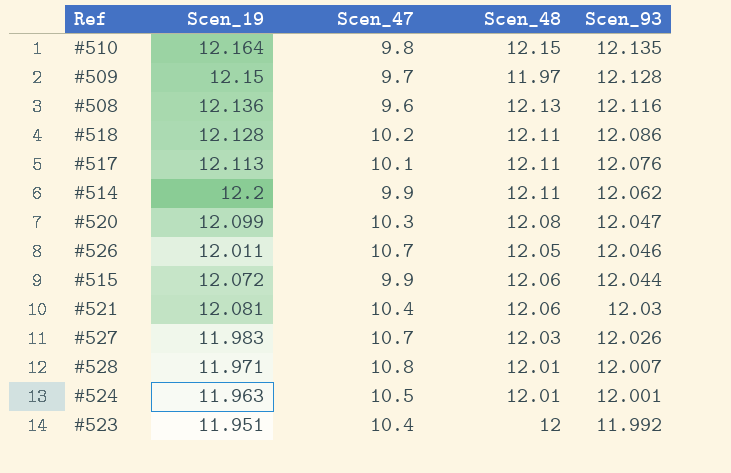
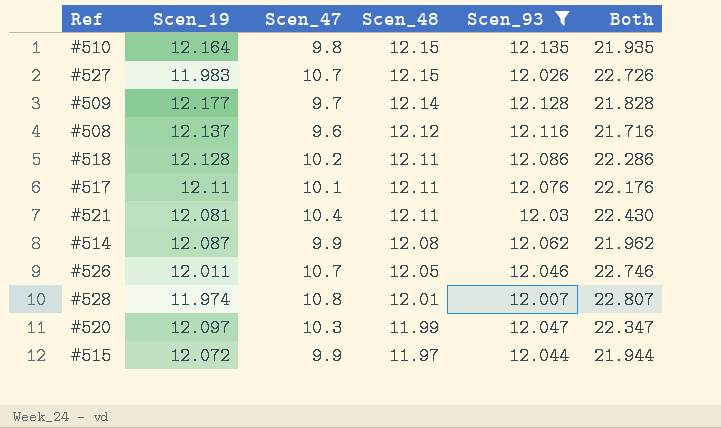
filter: none -> Scen_93 >= 12.007
row order: Scen_93 descending -> Scen_48 descending
column Both | formula: none -> [Scen_47] + [Scen_93]
#527 | Scen_48: 12.03 -> 12.15
#509 | Scen_19: 12.15 -> 12.177
#509 | Scen_48: 11.97 -> 12.14
#508 | Scen_19: 12.136 -> 12.137
#508 | Scen_48: 12.13 -> 12.12
#517 | Scen_19: 12.113 -> 12.11
#521 | Scen_48: 12.06 -> 12.11
#514 | Scen_19: 12.2 -> 12.087
#514 | Scen_48: 12.11 -> 12.08
#528 | Scen_19: 11.971 -> 11.974
#520 | Scen_19: 12.099 -> 12.097
#520 | Scen_48: 12.08 -> 11.99
#515 | Scen_48: 12.06 -> 11.97

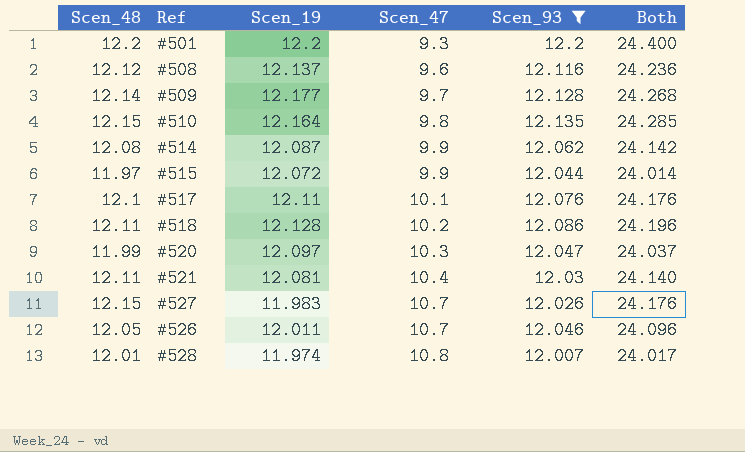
row order: Scen_48 descending -> Scen_47 ascending
column Scen_48 | position: 4 -> 1
column Both | formula: [Scen_47] + [Scen_93] -> [Scen_48] + [Scen_93]
row #501: none -> 12.2 | 12.2 | 9.3 | 12.2 | 24.400
#517 | Scen_48: 12.11 -> 12.1

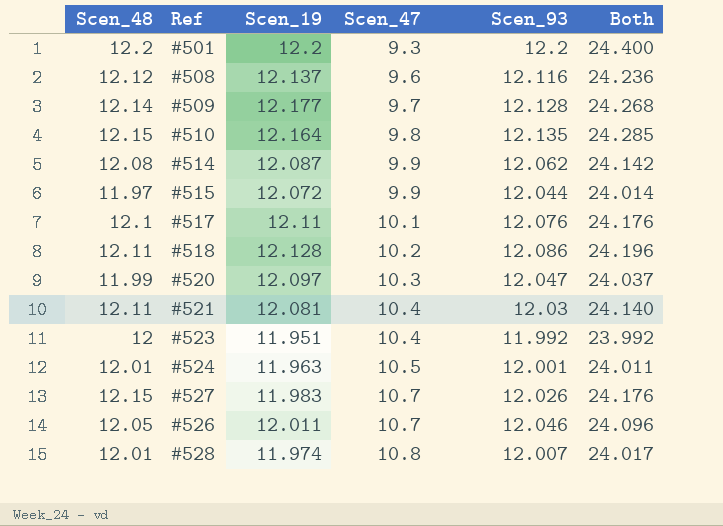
filter: Scen_93 >= 12.007 -> none

